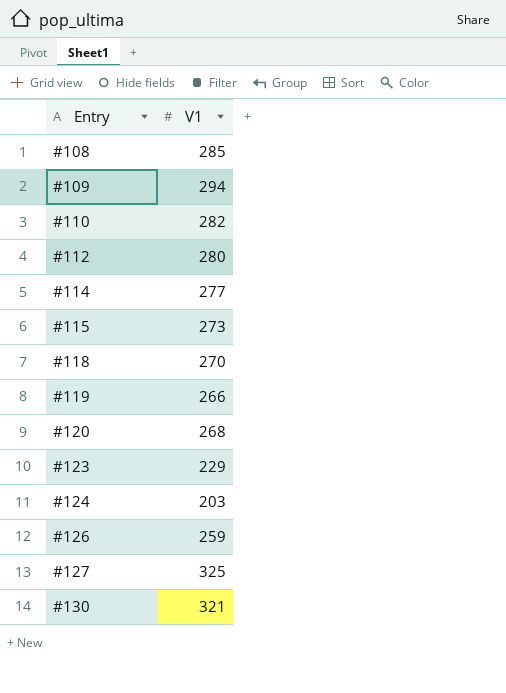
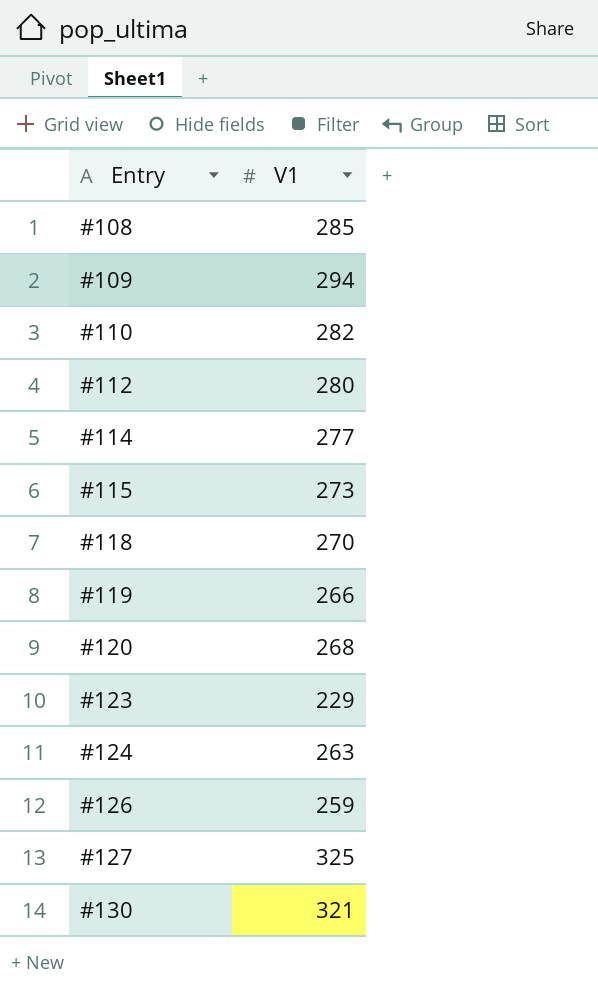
#124 | V1: 203 -> 263

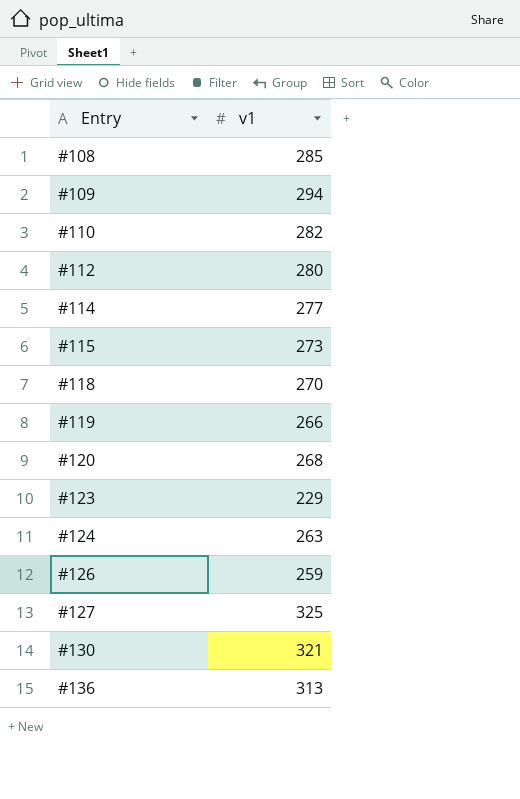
column name: V1 -> v1
row #136: none -> 313

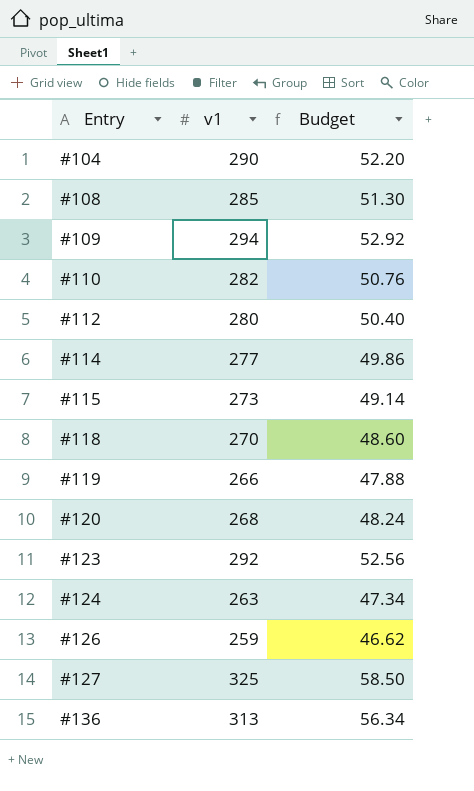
column Budget | formula: none -> [v1] * 0.18
row #130: 321 -> none
row #104: none -> 290 | 52.20
#123 | v1: 229 -> 292

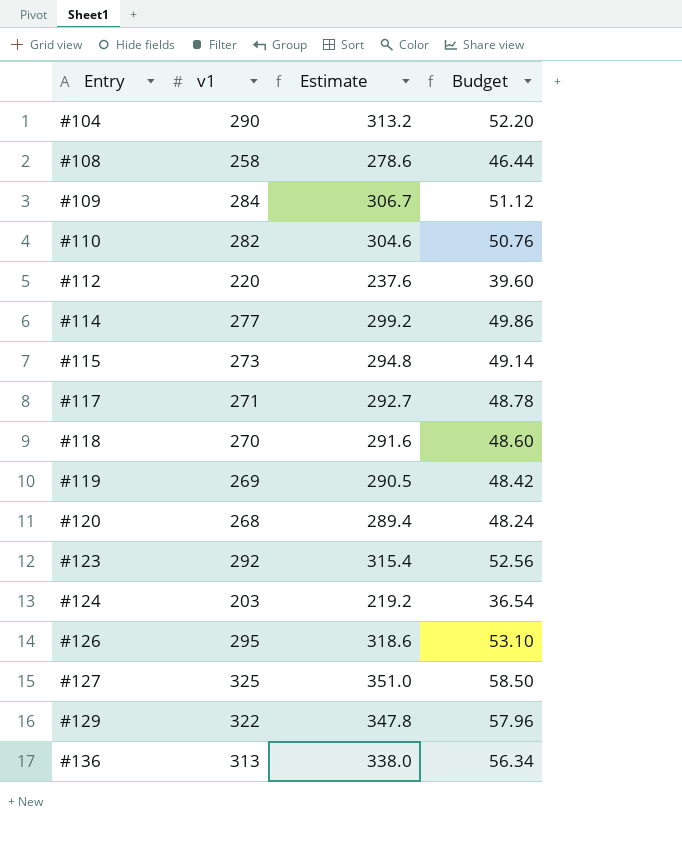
column Estimate | formula: none -> [v1] * 1.08
#108 | v1: 285 -> 258
#108 | Budget: 51.30 -> 46.44
#109 | v1: 294 -> 284
#109 | Budget: 52.92 -> 51.12
#112 | v1: 280 -> 220
#112 | Budget: 50.40 -> 39.60
row #117: none -> 271 | 292.7 | 48.78
#119 | v1: 266 -> 269
#119 | Budget: 47.88 -> 48.42
#124 | v1: 263 -> 203
#124 | Budget: 47.34 -> 36.54
#126 | v1: 259 -> 295
#126 | Budget: 46.62 -> 53.10
row #129: none -> 322 | 347.8 | 57.96

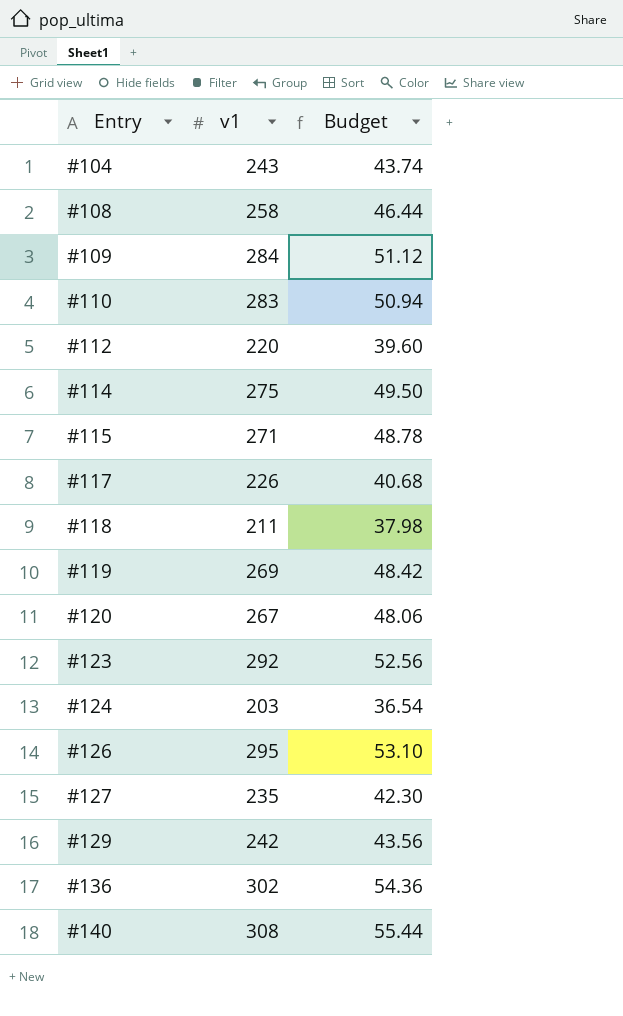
column Estimate | formula: [v1] * 1.08 -> none
#104 | v1: 290 -> 243
#104 | Budget: 52.20 -> 43.74
#110 | v1: 282 -> 283
#110 | Budget: 50.76 -> 50.94
#114 | v1: 277 -> 275
#114 | Budget: 49.86 -> 49.50
#115 | v1: 273 -> 271
#115 | Budget: 49.14 -> 48.78
#117 | v1: 271 -> 226
#117 | Budget: 48.78 -> 40.68
#118 | v1: 270 -> 211
#118 | Budget: 48.60 -> 37.98
#120 | v1: 268 -> 267
#120 | Budget: 48.24 -> 48.06
#127 | v1: 325 -> 235
#127 | Budget: 58.50 -> 42.30
#129 | v1: 322 -> 242
#129 | Budget: 57.96 -> 43.56
#136 | v1: 313 -> 302
#136 | Budget: 56.34 -> 54.36
row #140: none -> 308 | 55.44

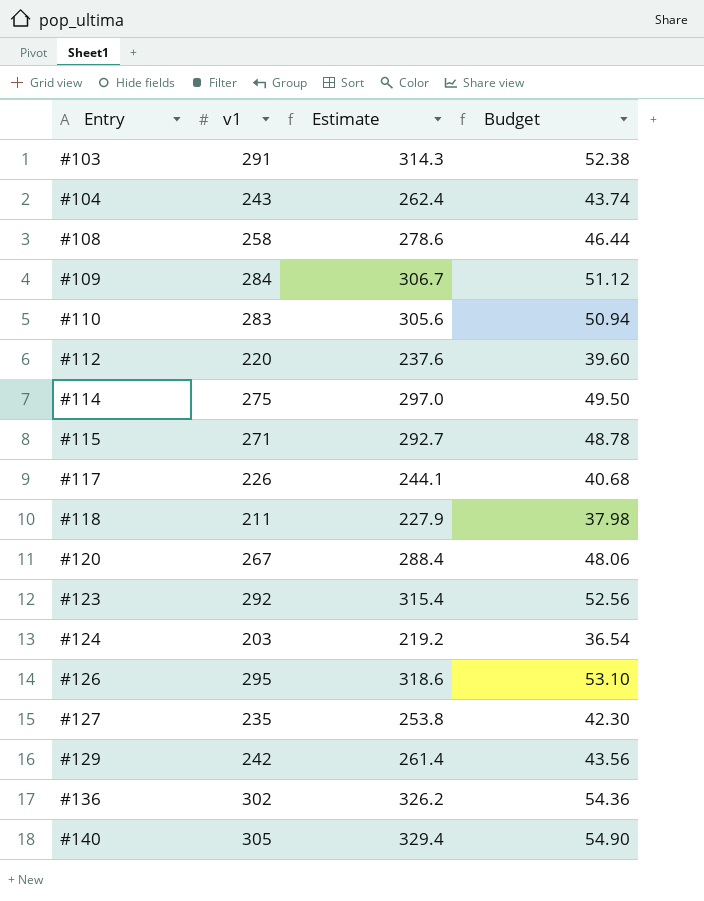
column Estimate | formula: none -> [v1] * 1.08
row #119: 269 | 48.42 -> none
row #103: none -> 291 | 314.3 | 52.38
#140 | v1: 308 -> 305
#140 | Budget: 55.44 -> 54.90

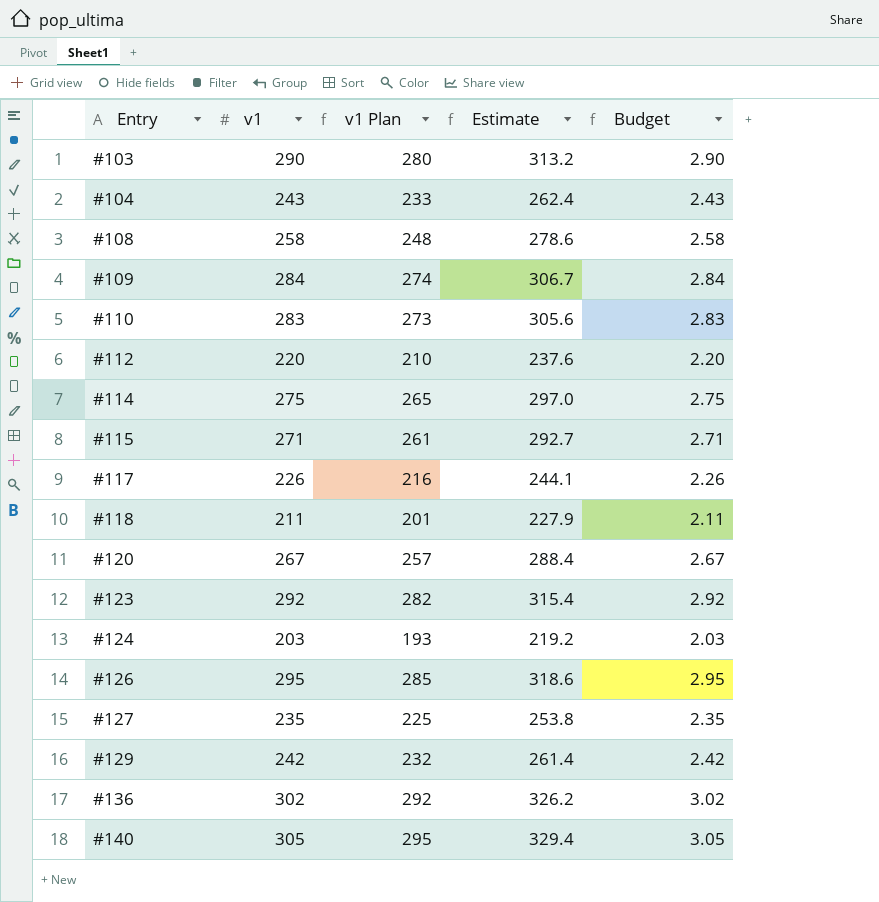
column v1 Plan | formula: none -> [v1] - 10
column Budget | formula: [v1] * 0.18 -> [v1] * 0.01
#103 | v1: 291 -> 290
#103 | Estimate: 314.3 -> 313.2

